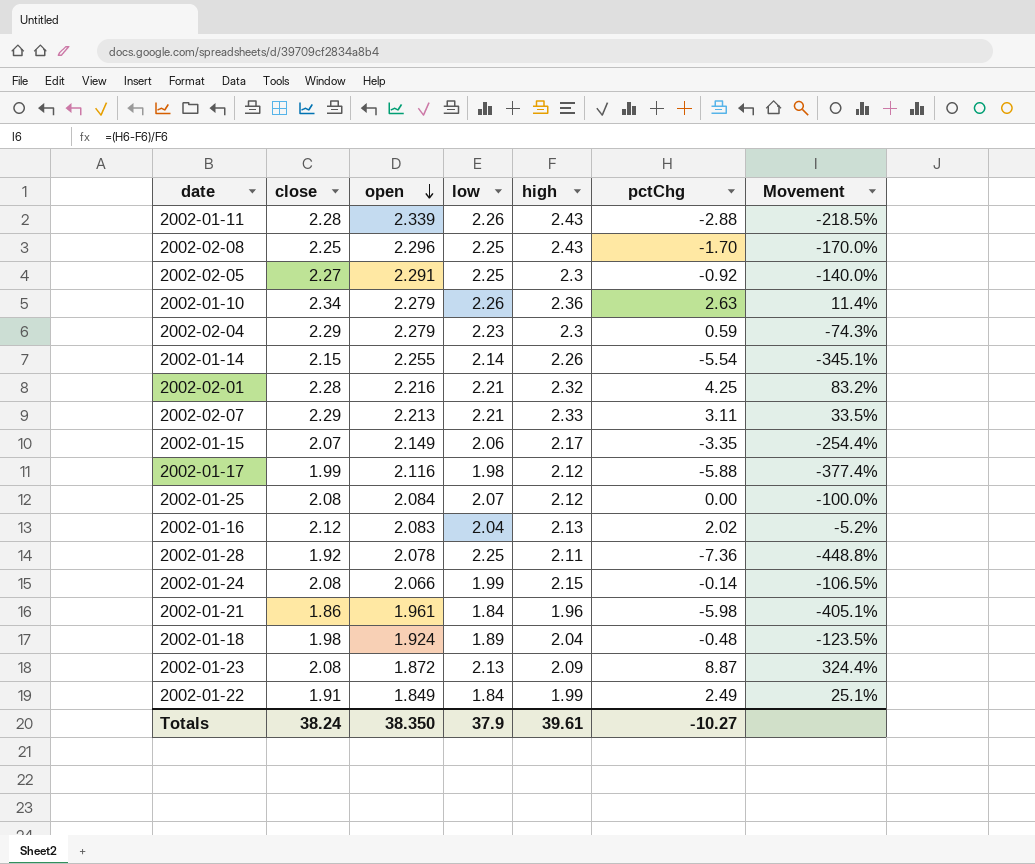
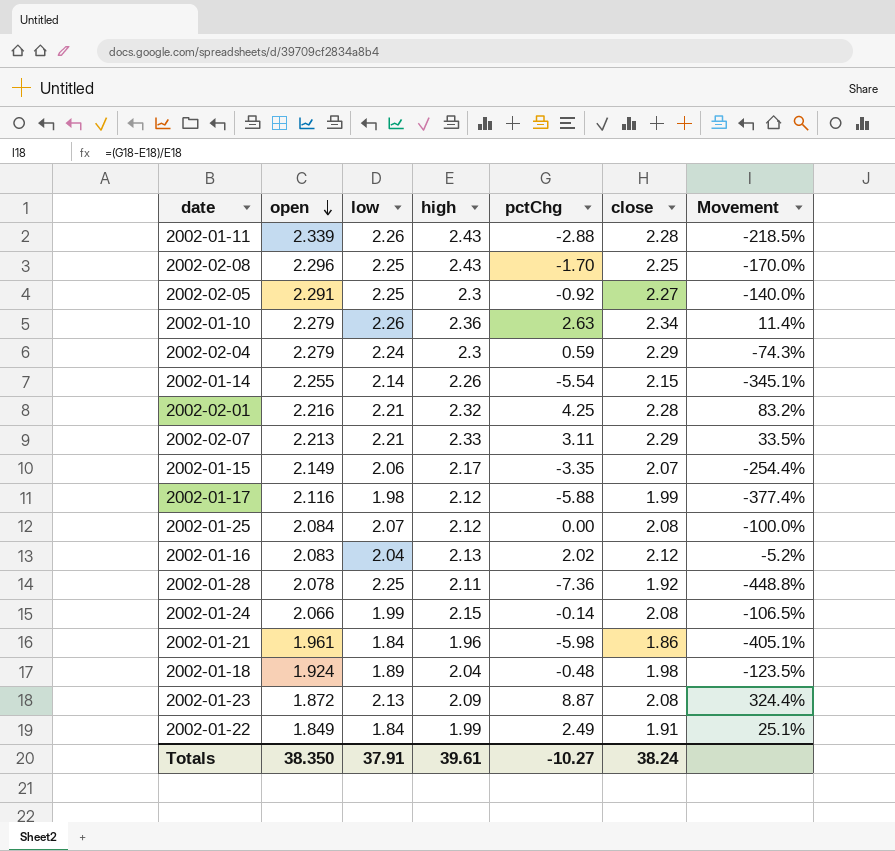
column close | position: 2 -> 6
2002-02-04 | low: 2.23 -> 2.24
Totals | low: 37.9 -> 37.91

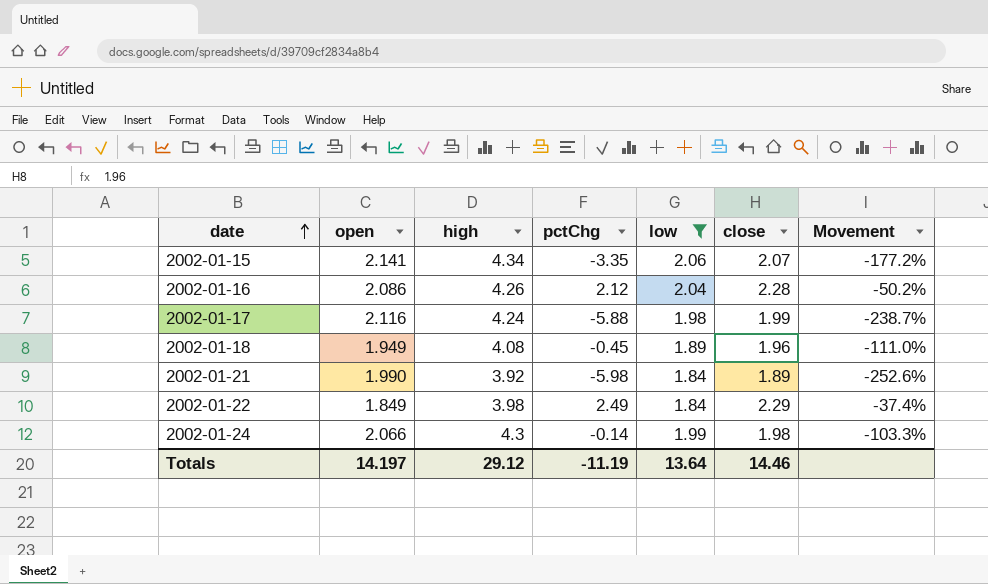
filter: none -> low <= 2.06
row order: open descending -> date ascending
column low | position: 3 -> 5
2002-01-15 | open: 2.149 -> 2.141
2002-01-15 | high: 2.17 -> 4.34
2002-01-15 | Movement: -254.4% -> -177.2%
2002-01-16 | open: 2.083 -> 2.086
2002-01-16 | high: 2.13 -> 4.26
2002-01-16 | pctChg: 2.02 -> 2.12
2002-01-16 | close: 2.12 -> 2.28
2002-01-16 | Movement: -5.2% -> -50.2%
2002-01-17 | high: 2.12 -> 4.24
2002-01-17 | Movement: -377.4% -> -238.7%
2002-01-18 | open: 1.924 -> 1.949
2002-01-18 | high: 2.04 -> 4.08
2002-01-18 | pctChg: -0.48 -> -0.45
2002-01-18 | close: 1.98 -> 1.96
2002-01-18 | Movement: -123.5% -> -111.0%
2002-01-21 | open: 1.961 -> 1.990
2002-01-21 | high: 1.96 -> 3.92
2002-01-21 | close: 1.86 -> 1.89
2002-01-21 | Movement: -405.1% -> -252.6%
2002-01-22 | high: 1.99 -> 3.98
2002-01-22 | close: 1.91 -> 2.29
2002-01-22 | Movement: 25.1% -> -37.4%
2002-01-24 | high: 2.15 -> 4.3
2002-01-24 | close: 2.08 -> 1.98
2002-01-24 | Movement: -106.5% -> -103.3%
Totals | open: 38.350 -> 14.197
Totals | high: 39.61 -> 29.12
Totals | pctChg: -10.27 -> -11.19
Totals | low: 37.91 -> 13.64
Totals | close: 38.24 -> 14.46

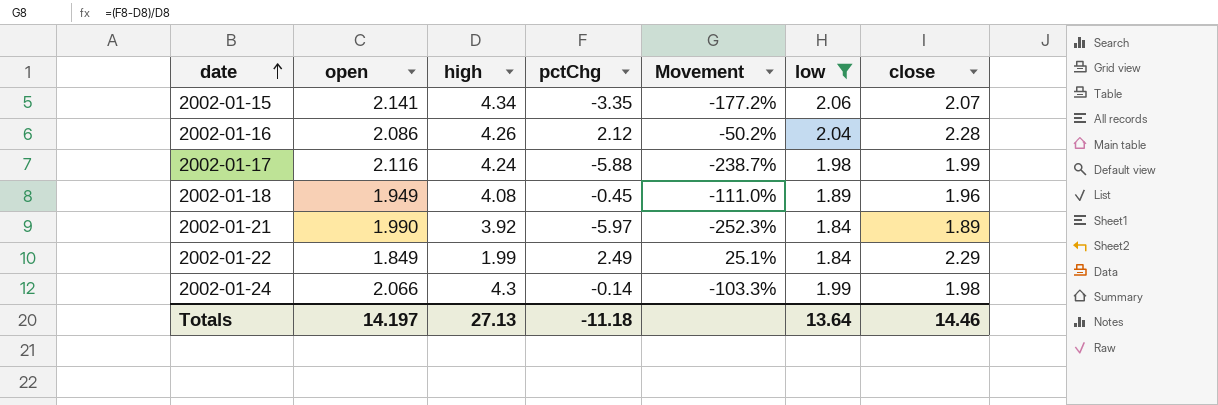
column Movement | position: 7 -> 5
2002-01-21 | pctChg: -5.98 -> -5.97
2002-01-21 | Movement: -252.6% -> -252.3%
2002-01-22 | high: 3.98 -> 1.99
2002-01-22 | Movement: -37.4% -> 25.1%
Totals | high: 29.12 -> 27.13
Totals | pctChg: -11.19 -> -11.18

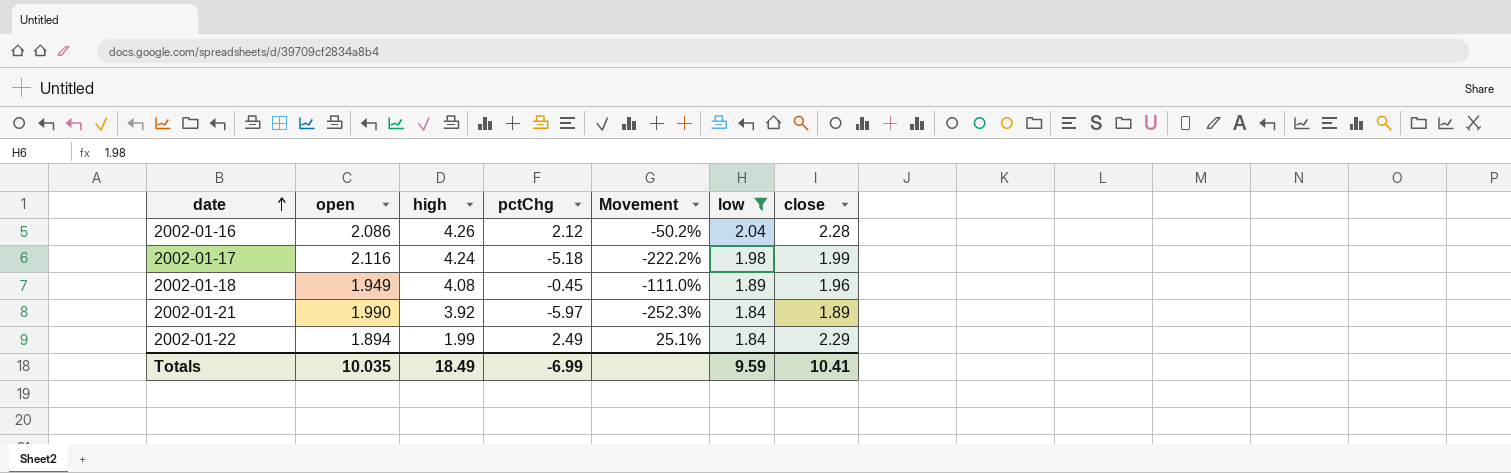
row 2002-01-15: 2.141 | 4.34 | -3.35 | -177.2% | 2.06 | 2.07 -> none
row 2002-01-24: 2.066 | 4.3 | -0.14 | -103.3% | 1.99 | 1.98 -> none
2002-01-17 | pctChg: -5.88 -> -5.18
2002-01-17 | Movement: -238.7% -> -222.2%
2002-01-22 | open: 1.849 -> 1.894
Totals | open: 14.197 -> 10.035
Totals | high: 27.13 -> 18.49
Totals | pctChg: -11.18 -> -6.99
Totals | low: 13.64 -> 9.59
Totals | close: 14.46 -> 10.41

